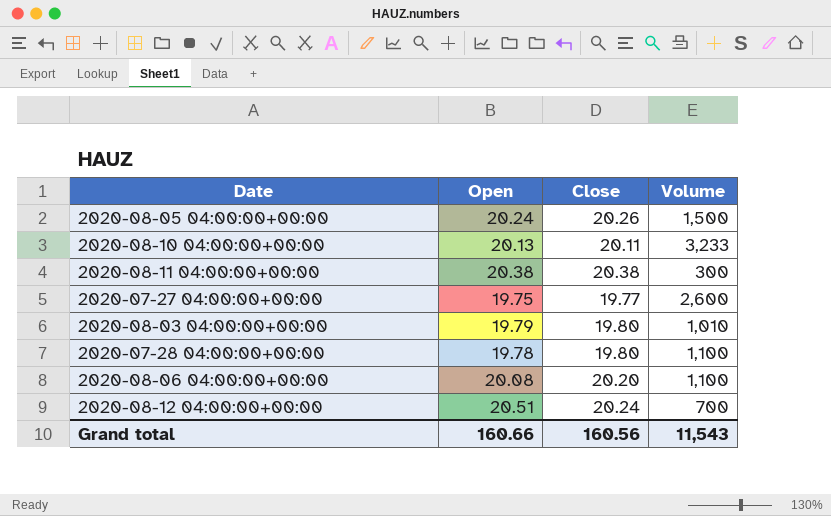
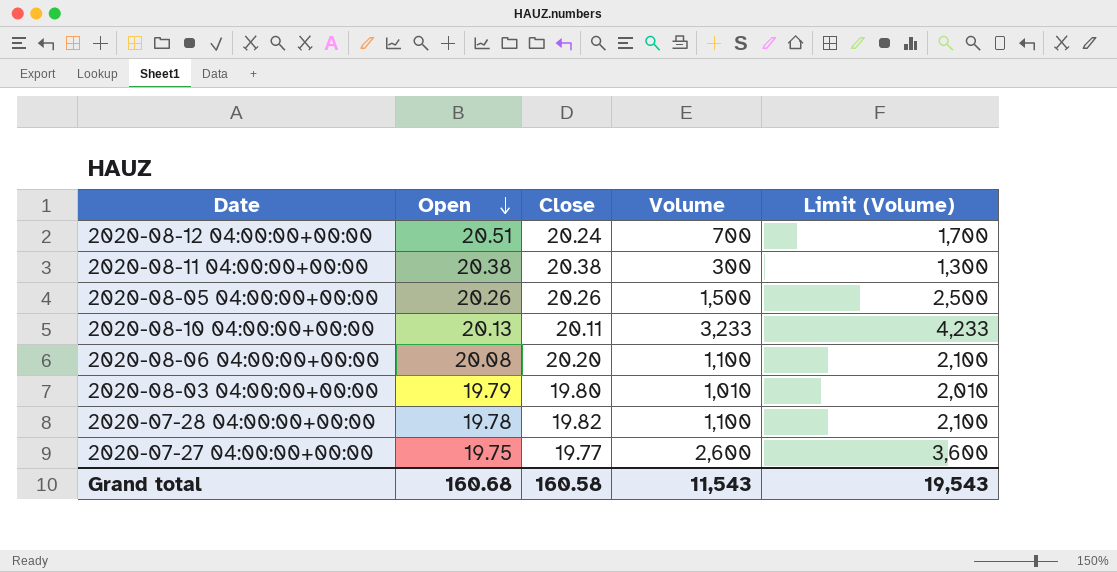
row order: none -> Open descending
column Limit (Volume) | formula: none -> [Volume] + 1000
2020-08-05 04:00:00+00:00 | Open: 20.24 -> 20.26
2020-07-28 04:00:00+00:00 | Close: 19.80 -> 19.82
Grand total | Open: 160.66 -> 160.68
Grand total | Close: 160.56 -> 160.58

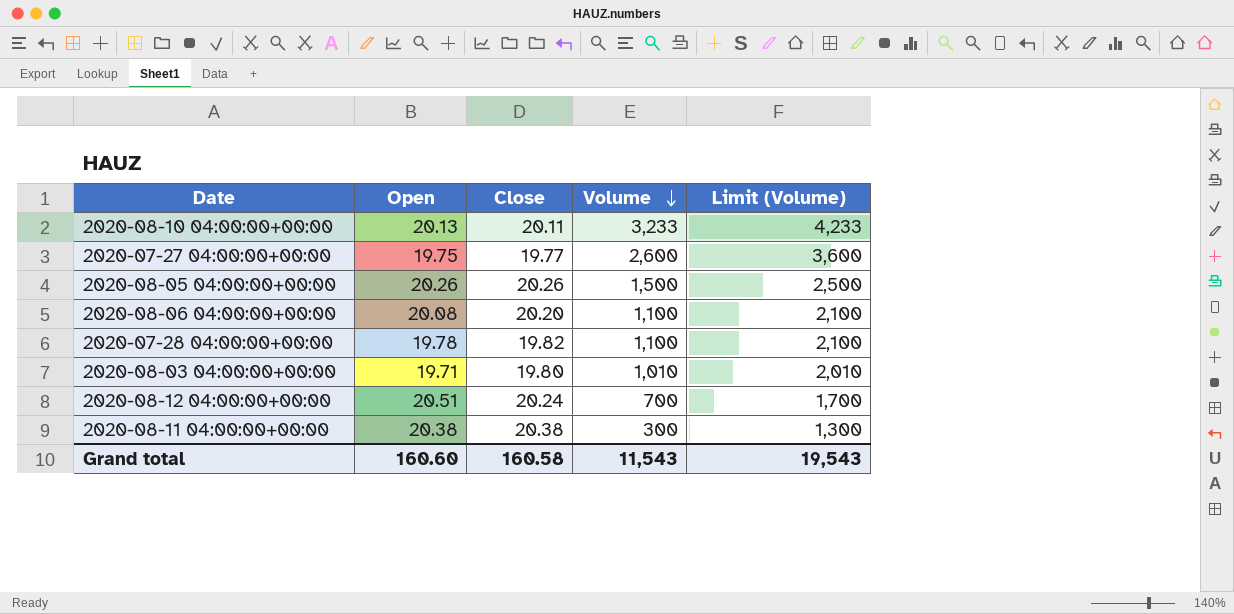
row order: Open descending -> Volume descending
2020-08-03 04:00:00+00:00 | Open: 19.79 -> 19.71
Grand total | Open: 160.68 -> 160.60

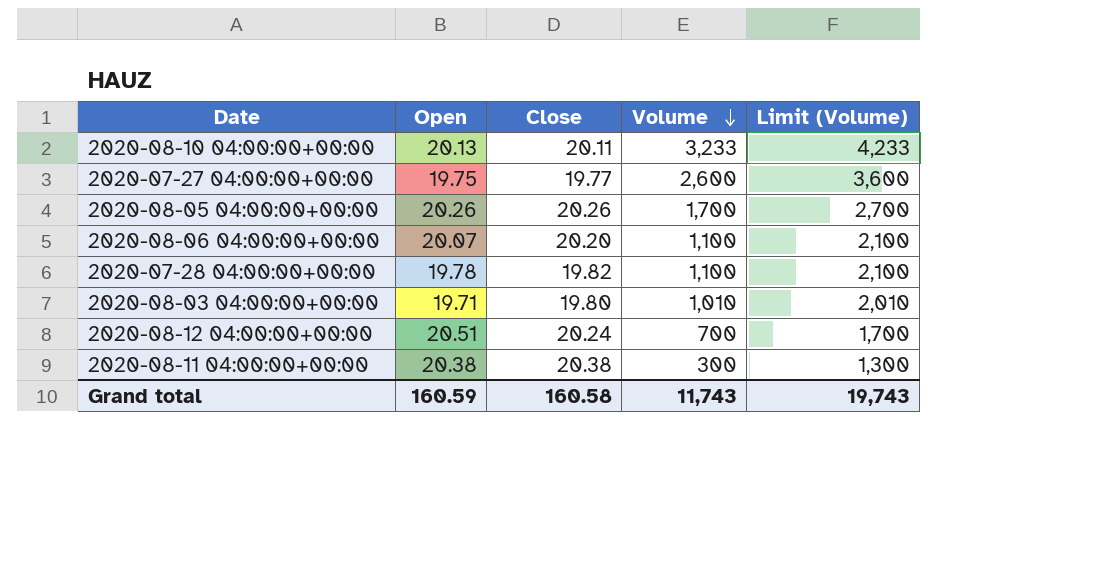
2020-08-05 04:00:00+00:00 | Volume: 1,500 -> 1,700
2020-08-05 04:00:00+00:00 | Limit (Volume): 2,500 -> 2,700
2020-08-06 04:00:00+00:00 | Open: 20.08 -> 20.07
Grand total | Open: 160.60 -> 160.59
Grand total | Volume: 11,543 -> 11,743
Grand total | Limit (Volume): 19,543 -> 19,743

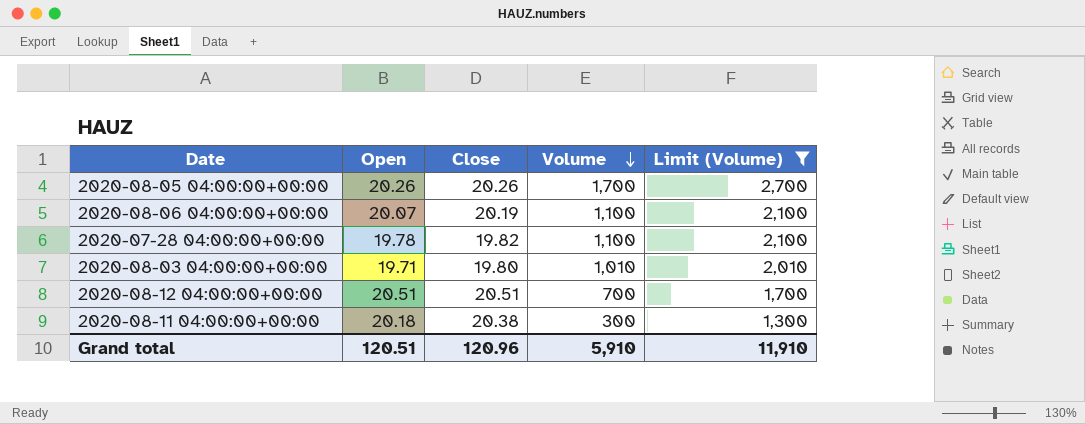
filter: none -> Limit (Volume) <= 2,700
2020-08-06 04:00:00+00:00 | Close: 20.20 -> 20.19
2020-08-12 04:00:00+00:00 | Close: 20.24 -> 20.51
2020-08-11 04:00:00+00:00 | Open: 20.38 -> 20.18
Grand total | Open: 160.59 -> 120.51
Grand total | Close: 160.58 -> 120.96
Grand total | Volume: 11,743 -> 5,910
Grand total | Limit (Volume): 19,743 -> 11,910

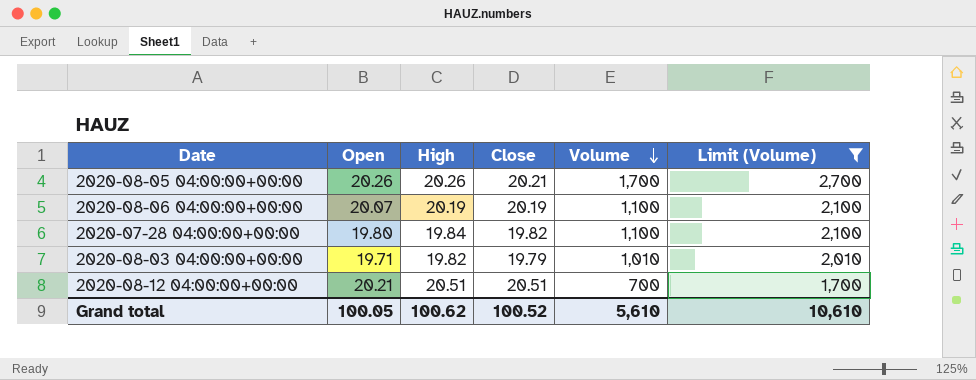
column High | position: none -> 3
row 2020-08-11 04:00:00+00:00: 20.18 | 20.38 | 300 | 1,300 -> none
2020-08-05 04:00:00+00:00 | Close: 20.26 -> 20.21
2020-07-28 04:00:00+00:00 | Open: 19.78 -> 19.80
2020-08-03 04:00:00+00:00 | Close: 19.80 -> 19.79
2020-08-12 04:00:00+00:00 | Open: 20.51 -> 20.21
Grand total | Open: 120.51 -> 100.05
Grand total | Close: 120.96 -> 100.52
Grand total | Volume: 5,910 -> 5,610
Grand total | Limit (Volume): 11,910 -> 10,610

